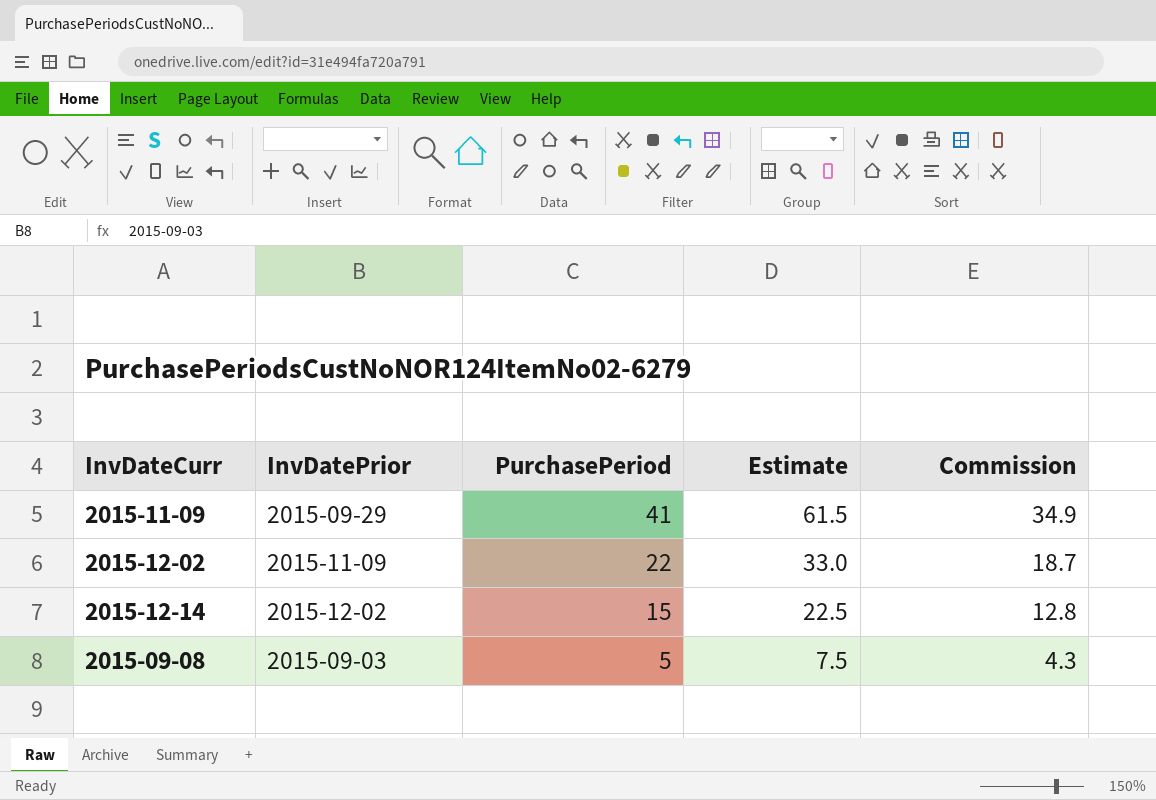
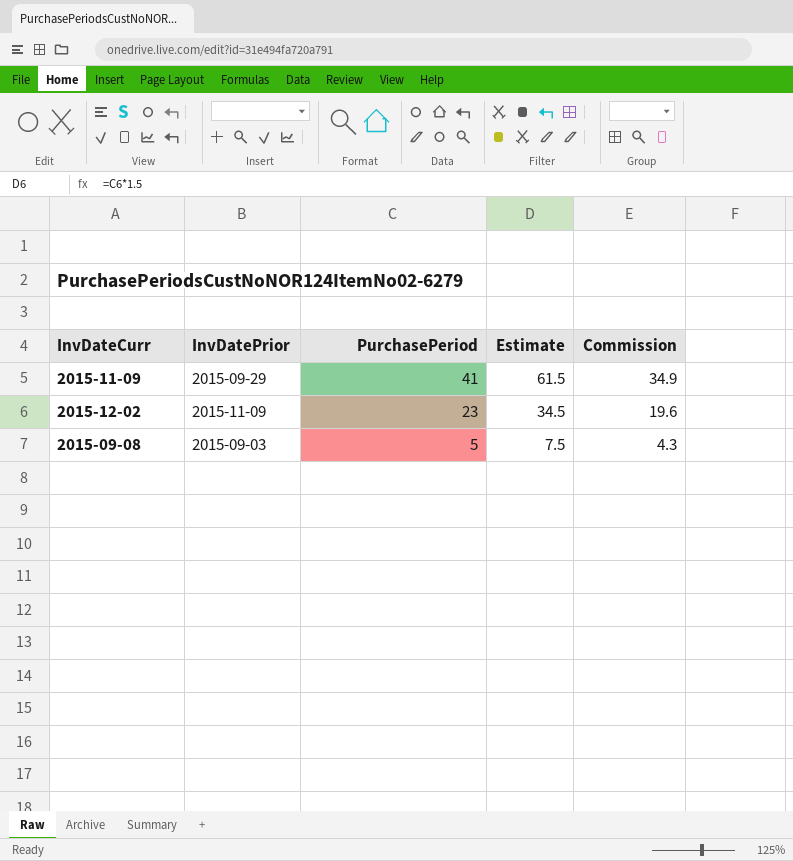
row 2015-12-14: 2015-12-02 | 15 | 22.5 | 12.8 -> none
2015-12-02 | PurchasePeriod: 22 -> 23
2015-12-02 | Estimate: 33.0 -> 34.5
2015-12-02 | Commission: 18.7 -> 19.6

